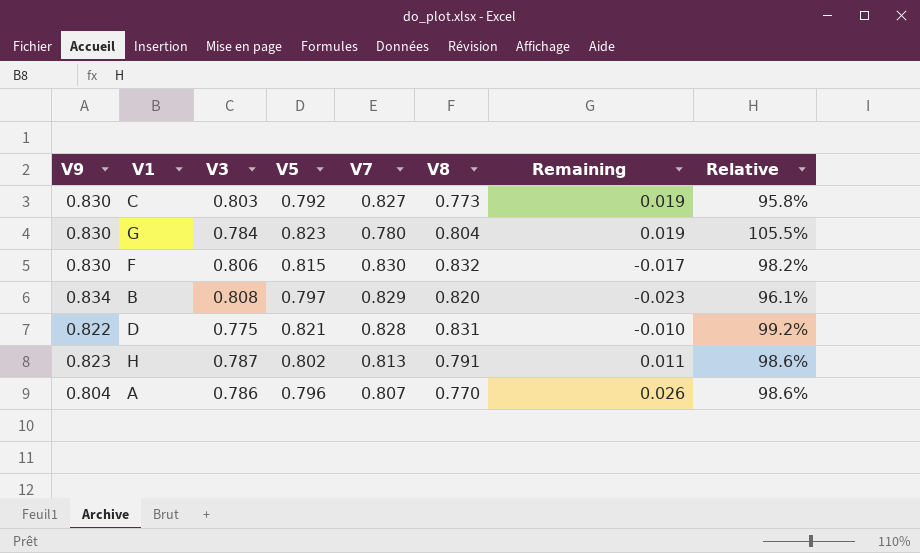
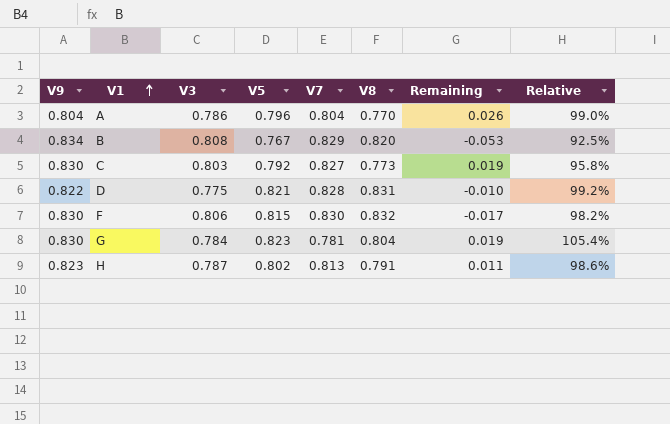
row order: none -> V1 ascending
A | V7: 0.807 -> 0.804
A | Relative: 98.6% -> 99.0%
B | V5: 0.797 -> 0.767
B | Remaining: -0.023 -> -0.053
B | Relative: 96.1% -> 92.5%
G | V7: 0.780 -> 0.781
G | Relative: 105.5% -> 105.4%

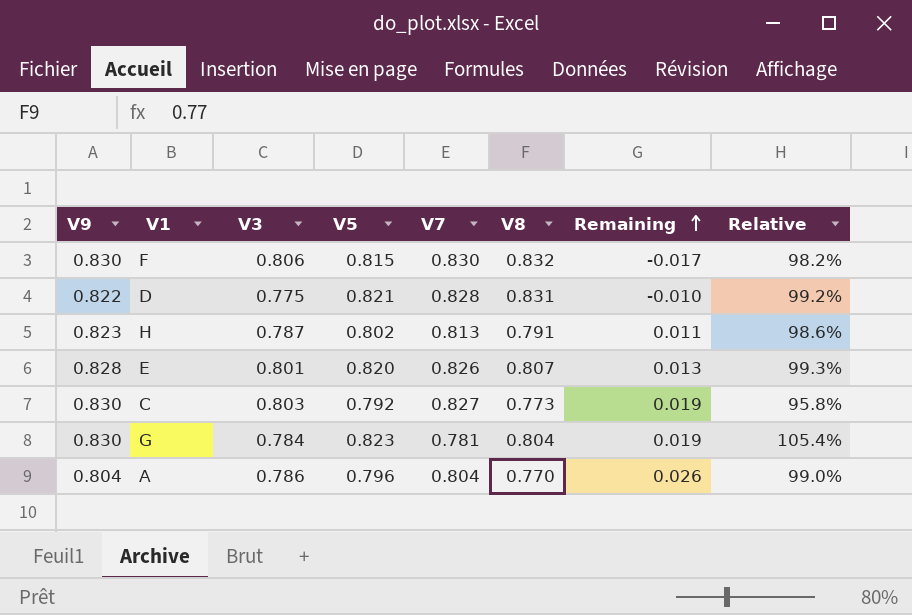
row order: V1 ascending -> Remaining ascending
row B: 0.834 | 0.808 | 0.767 | 0.829 | 0.820 | -0.053 | 92.5% -> none
row E: none -> 0.828 | 0.801 | 0.820 | 0.826 | 0.807 | 0.013 | 99.3%

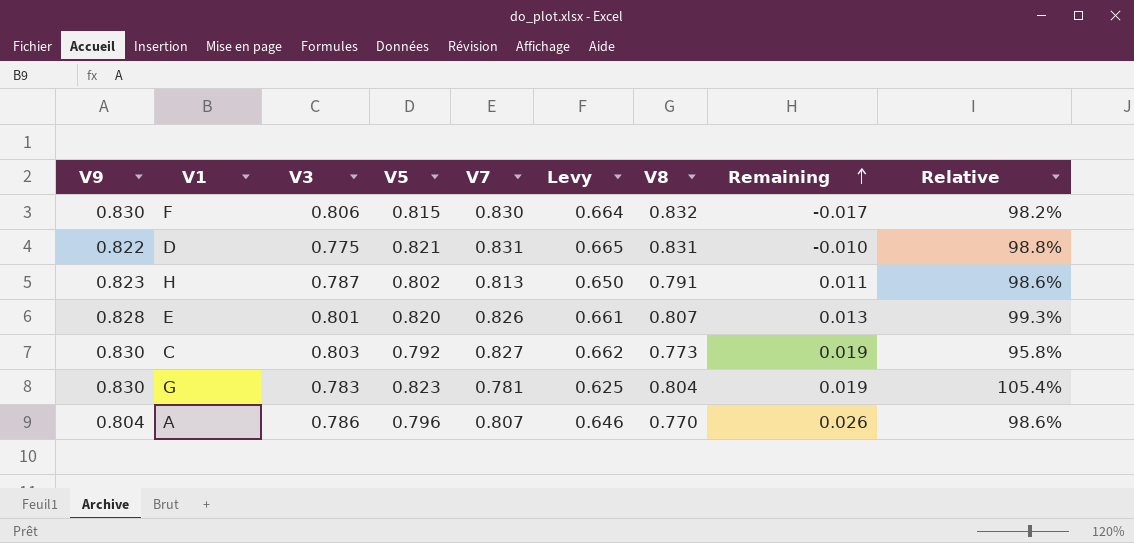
column Levy | formula: none -> [V7] * 0.8
D | V7: 0.828 -> 0.831
D | Relative: 99.2% -> 98.8%
G | V3: 0.784 -> 0.783
A | V7: 0.804 -> 0.807
A | Relative: 99.0% -> 98.6%

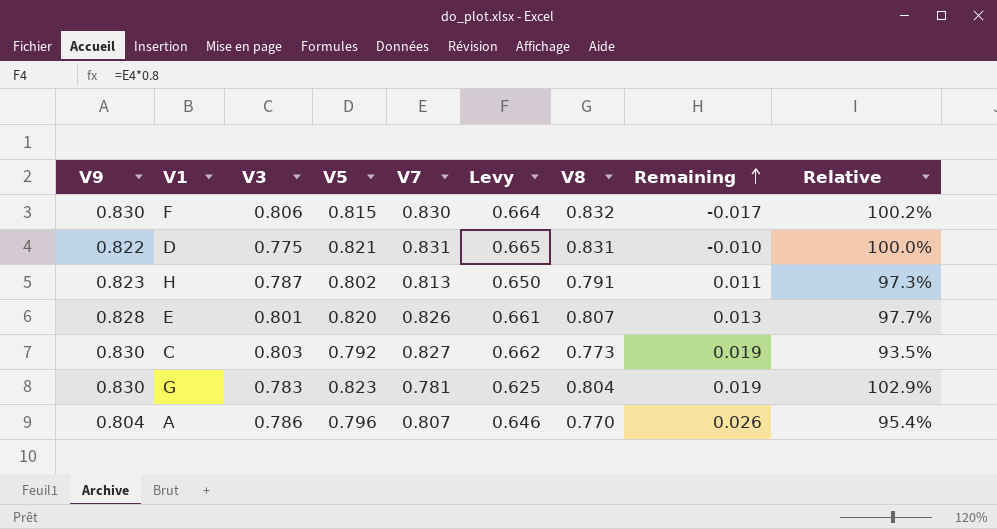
column Relative | formula: [V5] / [V7] -> [V8] / [V7]

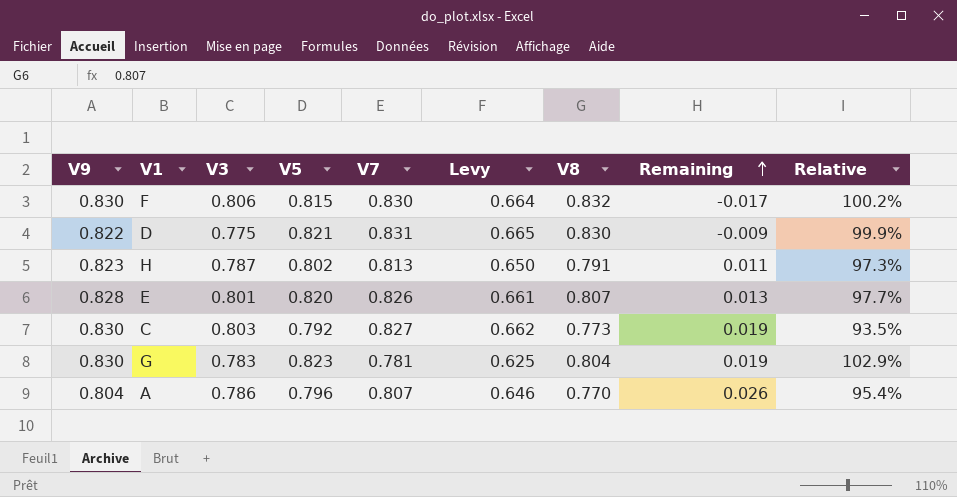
D | V8: 0.831 -> 0.830
D | Remaining: -0.010 -> -0.009
D | Relative: 100.0% -> 99.9%

